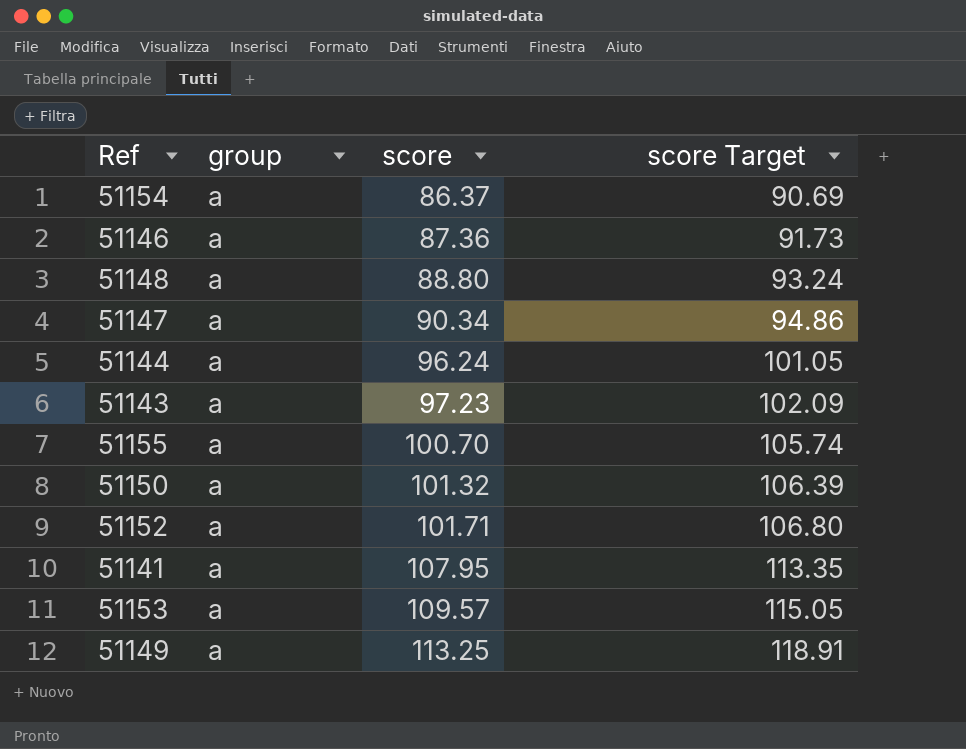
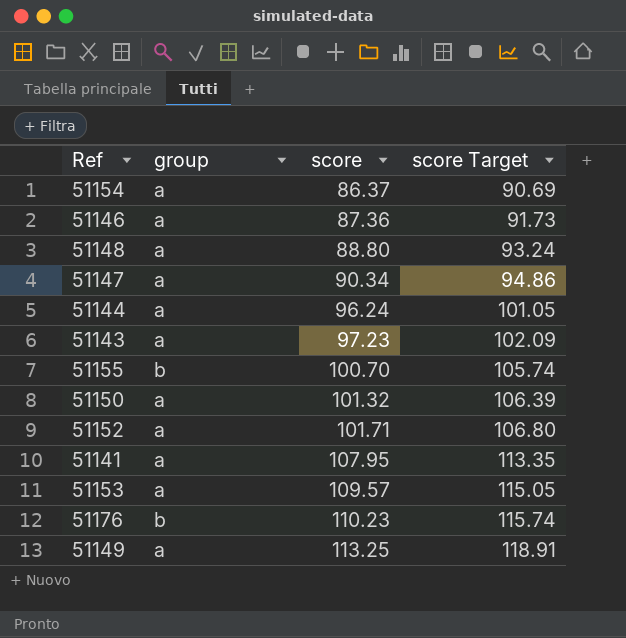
51155 | group: a -> b
row 51176: none -> b | 110.23 | 115.74

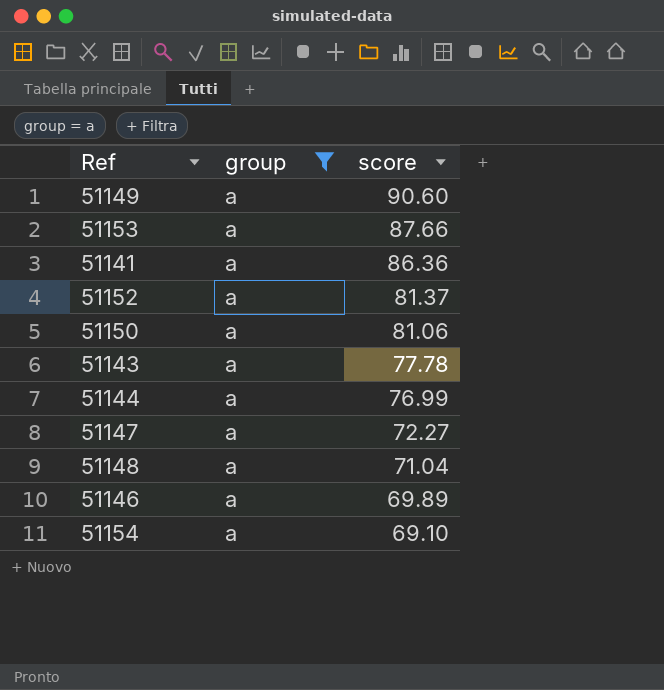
filter: none -> group = a
row order: score ascending -> score descending
column score Target | formula: [score] * 1.05 -> none
51149 | score: 113.25 -> 90.60
51153 | score: 109.57 -> 87.66
51141 | score: 107.95 -> 86.36
51152 | score: 101.71 -> 81.37
51150 | score: 101.32 -> 81.06
51143 | score: 97.23 -> 77.78
51144 | score: 96.24 -> 76.99
51147 | score: 90.34 -> 72.27
51148 | score: 88.80 -> 71.04
51146 | score: 87.36 -> 69.89
51154 | score: 86.37 -> 69.10

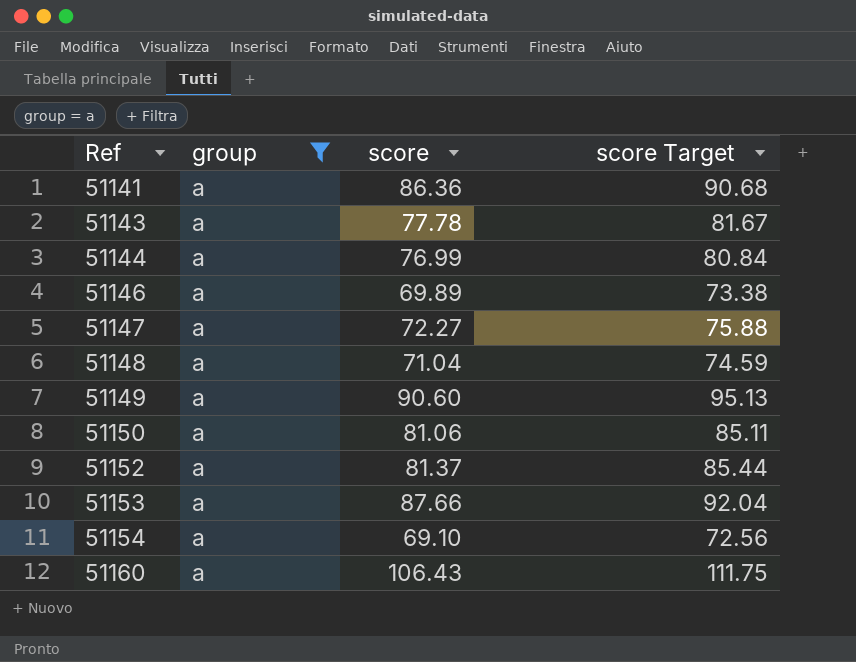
row order: score descending -> Ref ascending
column score Target | formula: none -> [score] * 1.05
row 51160: none -> a | 106.43 | 111.75

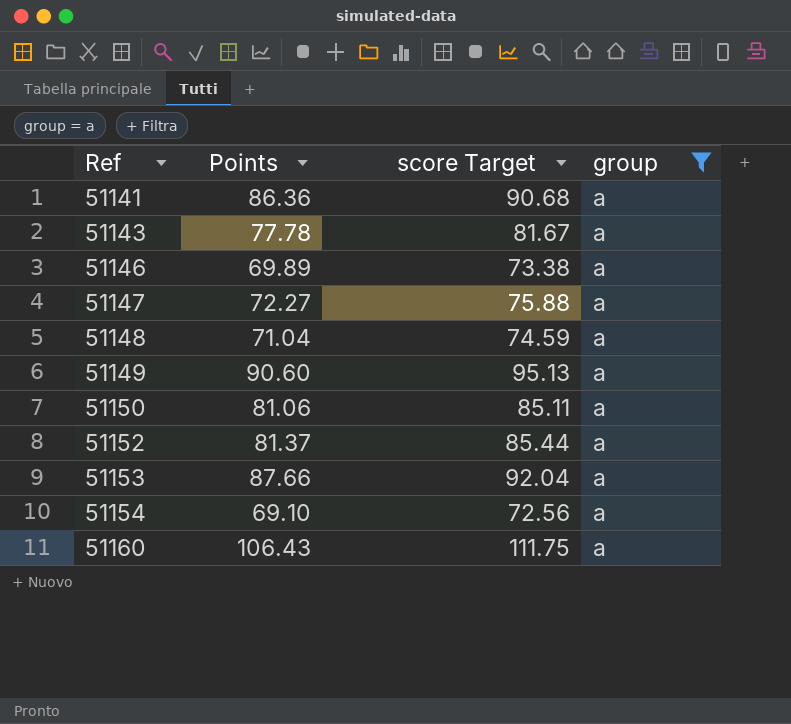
column name: score -> Points
column group | position: 2 -> 4
row 51144: a | 76.99 | 80.84 -> none

